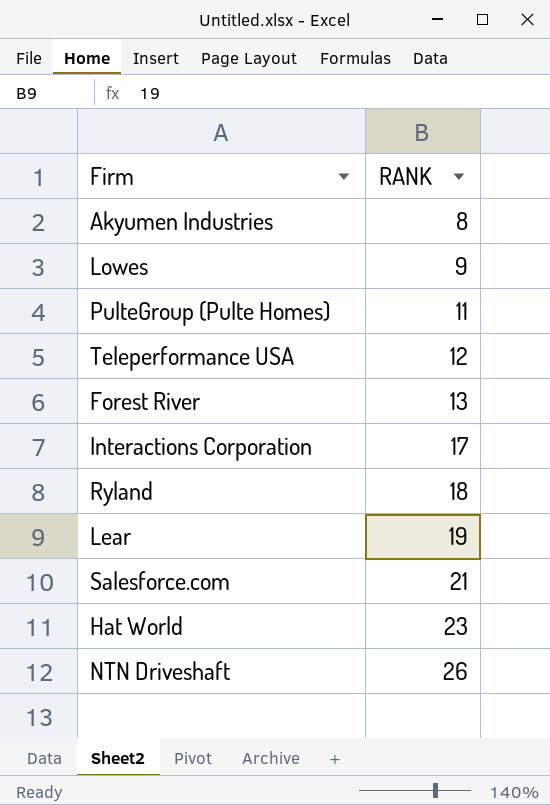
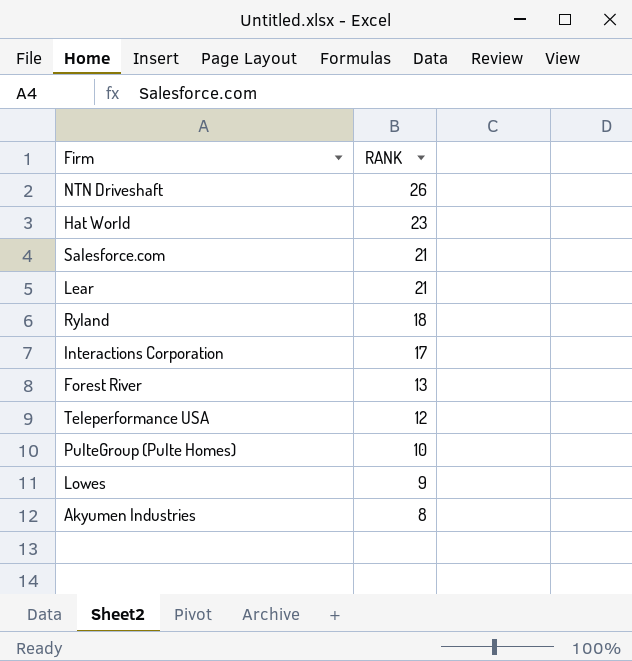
row order: RANK ascending -> RANK descending
Lear | RANK: 19 -> 21
PulteGroup (Pulte Homes) | RANK: 11 -> 10

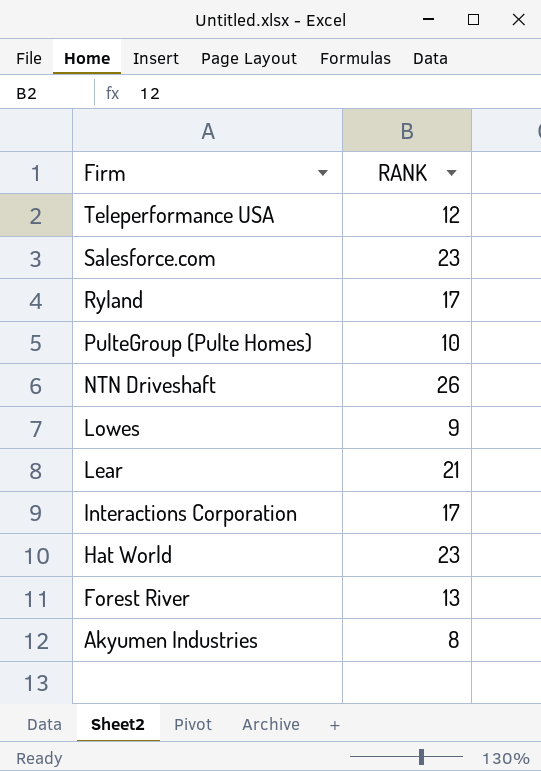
row order: RANK descending -> Firm descending
Salesforce.com | RANK: 21 -> 23
Ryland | RANK: 18 -> 17

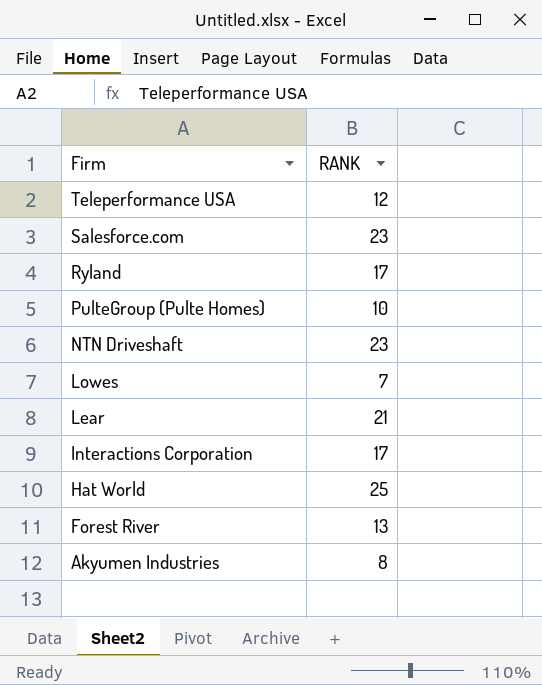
NTN Driveshaft | RANK: 26 -> 23
Lowes | RANK: 9 -> 7
Hat World | RANK: 23 -> 25

